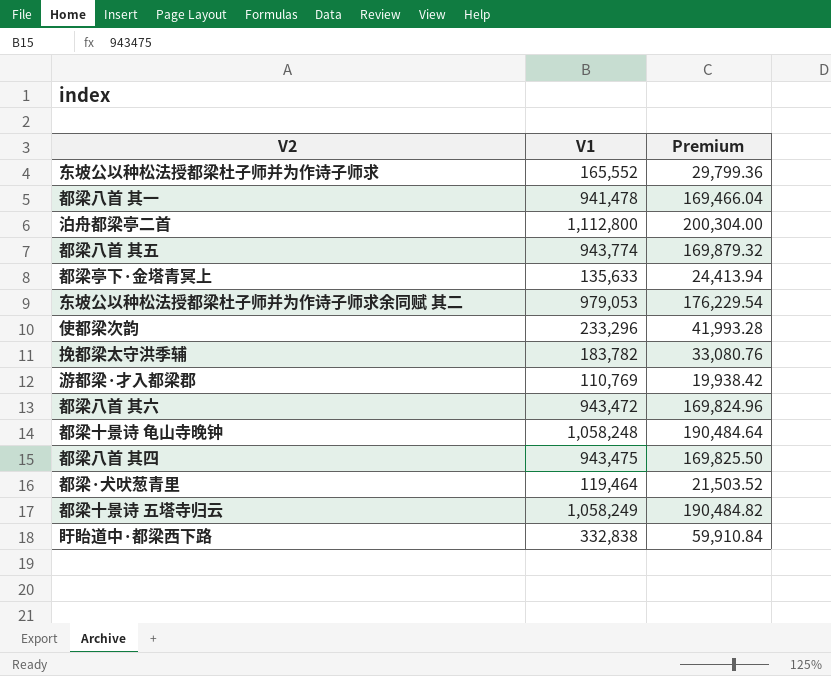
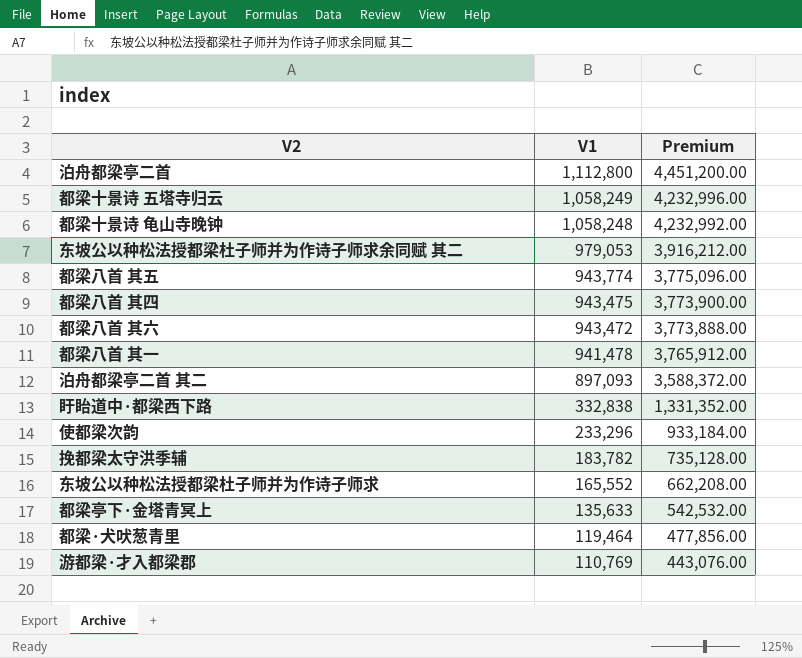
row order: none -> V1 descending
column Premium | formula: [V1] * 0.18 -> [V1] * 4
row 泊舟都梁亭二首 其二: none -> 897,093 | 3,588,372.00

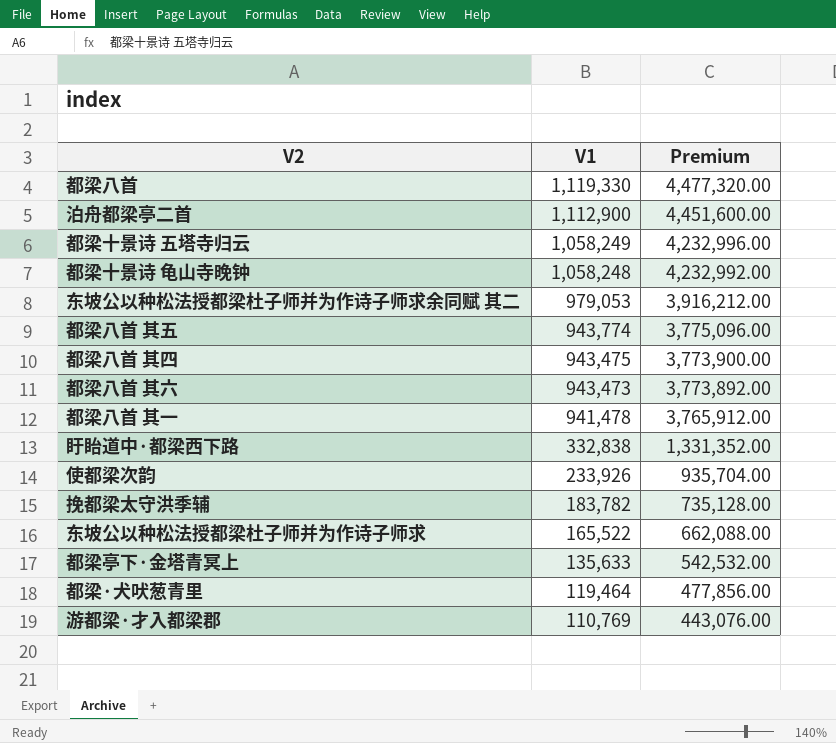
row 泊舟都梁亭二首 其二: 897,093 | 3,588,372.00 -> none
row 都梁八首: none -> 1,119,330 | 4,477,320.00
泊舟都梁亭二首 | V1: 1,112,800 -> 1,112,900
泊舟都梁亭二首 | Premium: 4,451,200.00 -> 4,451,600.00
都梁八首 其六 | V1: 943,472 -> 943,473
都梁八首 其六 | Premium: 3,773,888.00 -> 3,773,892.00
使都梁次韵 | V1: 233,296 -> 233,926
使都梁次韵 | Premium: 933,184.00 -> 935,704.00
东坡公以种松法授都梁杜子师并为作诗子师求 | V1: 165,552 -> 165,522
东坡公以种松法授都梁杜子师并为作诗子师求 | Premium: 662,208.00 -> 662,088.00

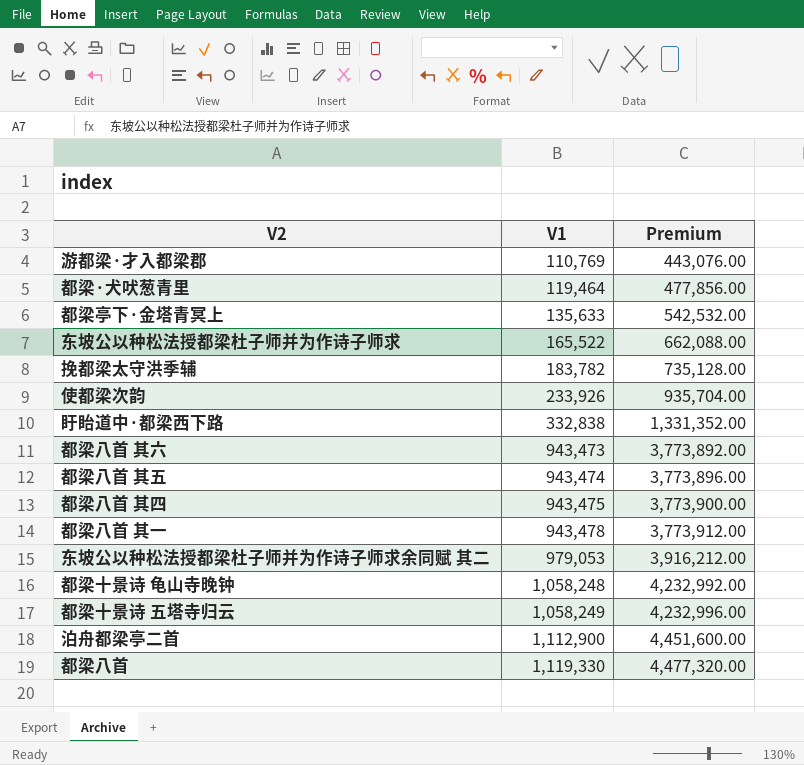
row order: V1 descending -> V1 ascending
都梁八首 其五 | V1: 943,774 -> 943,474
都梁八首 其五 | Premium: 3,775,096.00 -> 3,773,896.00
都梁八首 其一 | V1: 941,478 -> 943,478
都梁八首 其一 | Premium: 3,765,912.00 -> 3,773,912.00

